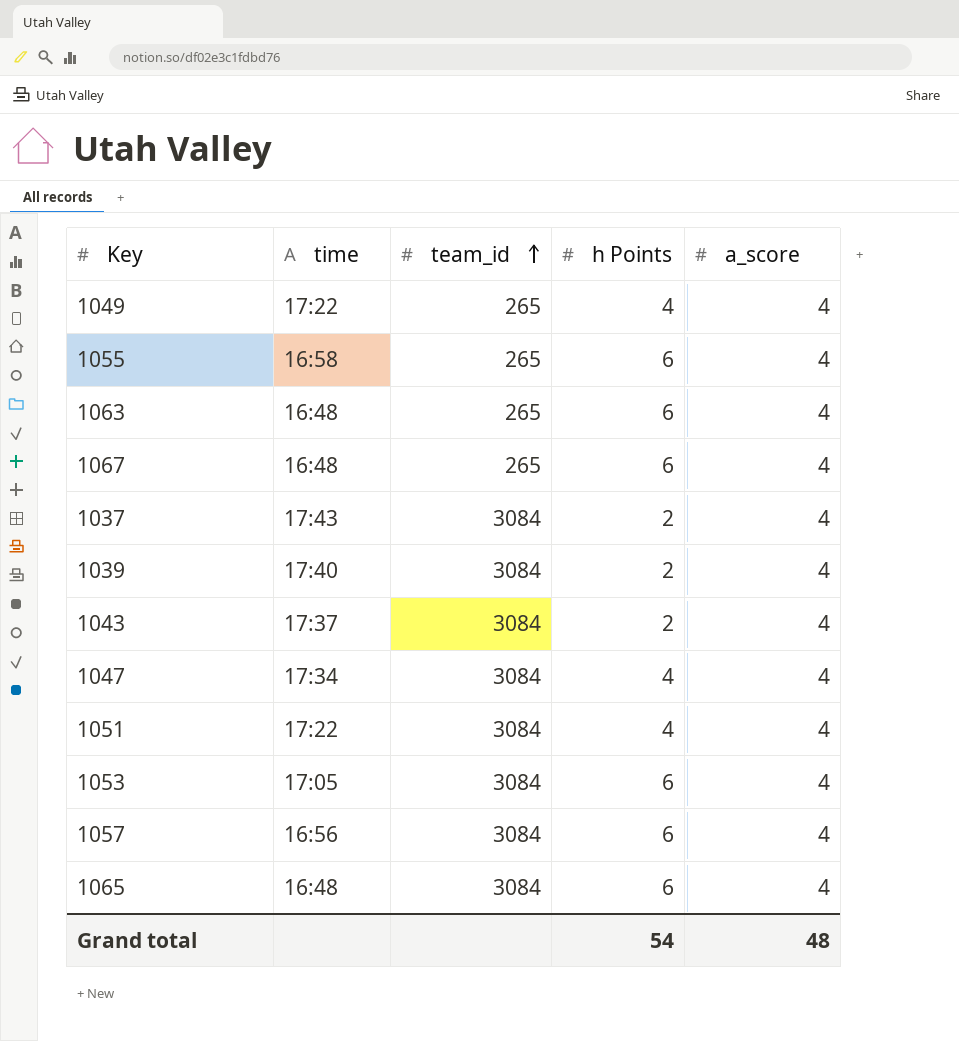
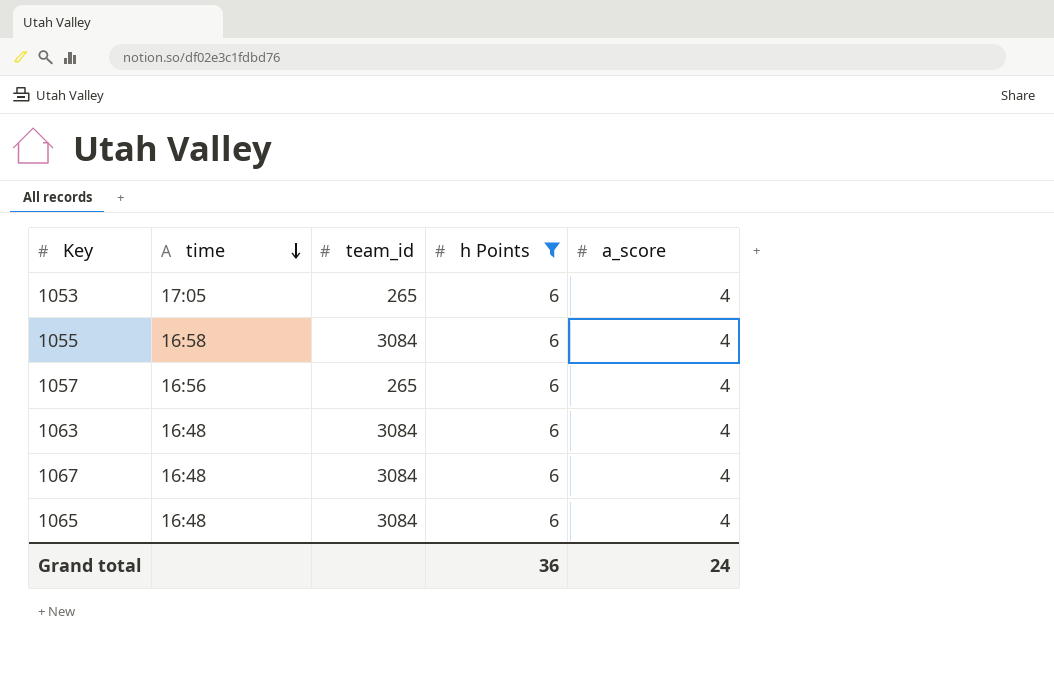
filter: none -> h Points = 6
row order: team_id ascending -> time descending
1053 | team_id: 3084 -> 265
1055 | team_id: 265 -> 3084
1057 | team_id: 3084 -> 265
1063 | team_id: 265 -> 3084
1067 | team_id: 265 -> 3084
Grand total | h Points: 54 -> 36
Grand total | a_score: 48 -> 24

